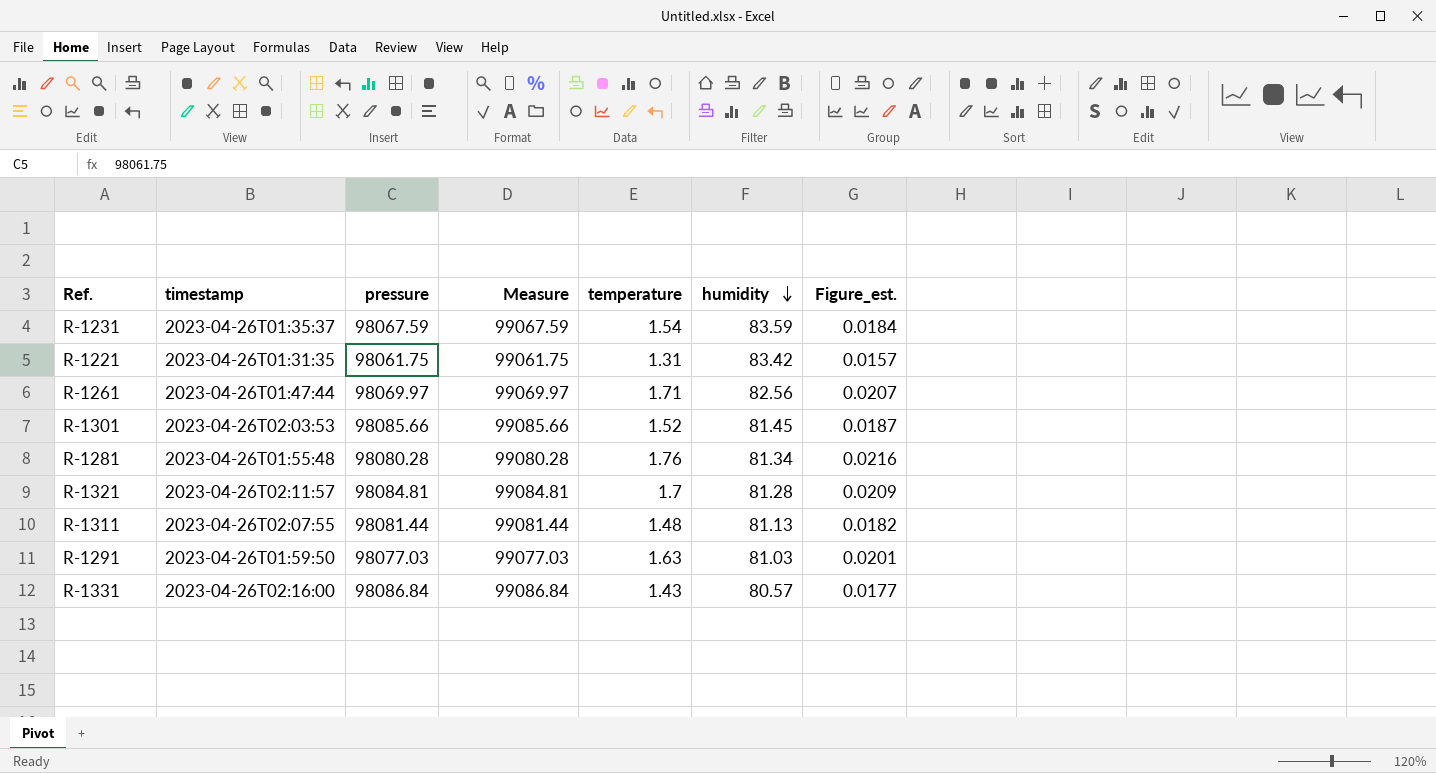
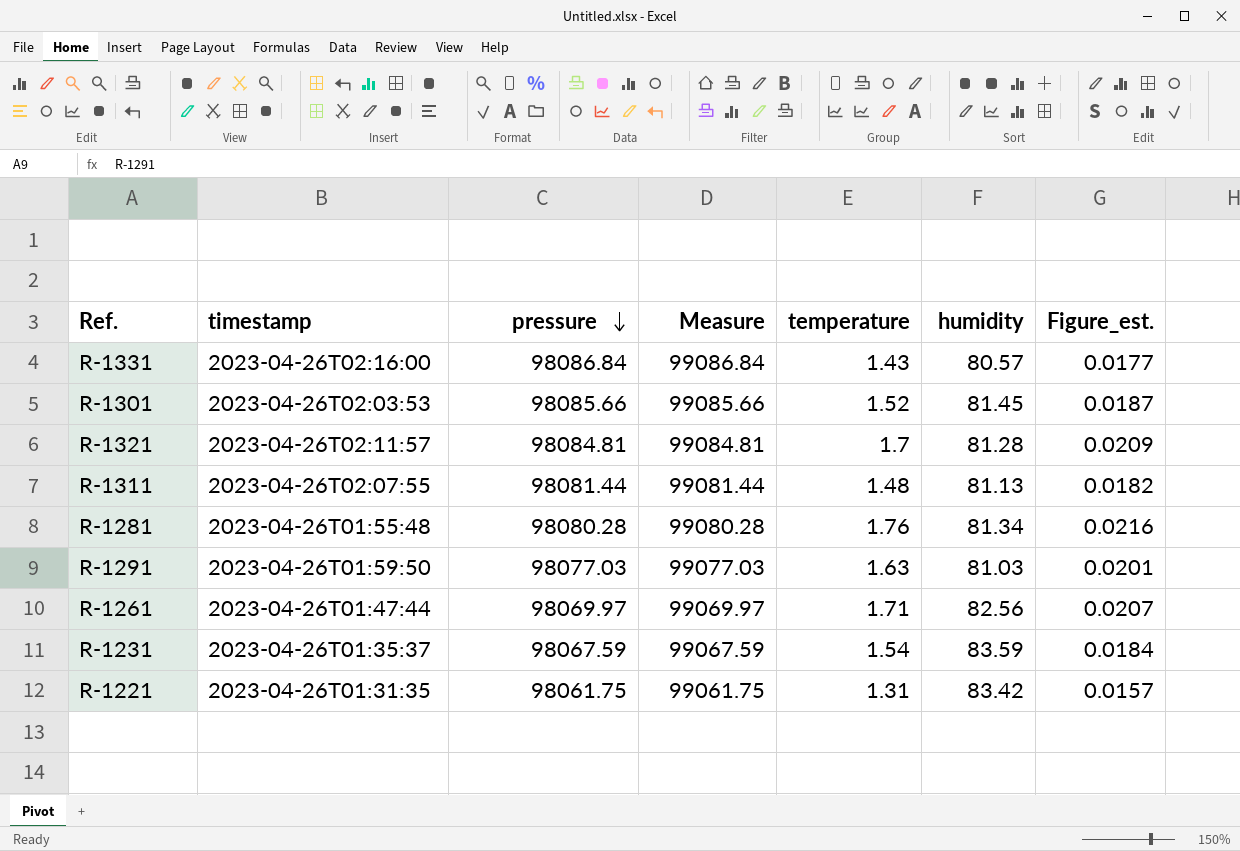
row order: humidity descending -> pressure descending

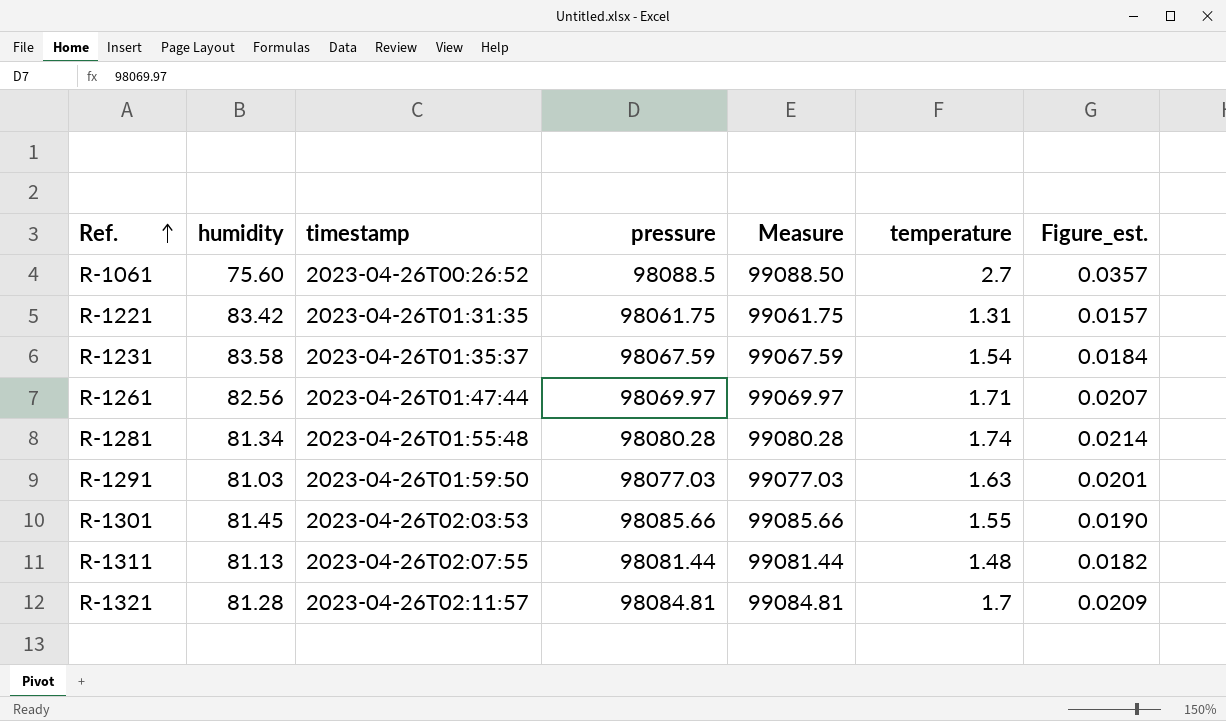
row order: pressure descending -> Ref. ascending
column humidity | position: 6 -> 2
row R-1331: 2023-04-26T02:16:00 | 98086.84 | 99086.84 | 1.43 | 80.57 | 0.0177 -> none
row R-1061: none -> 75.60 | 2023-04-26T00:26:52 | 98088.5 | 99088.50 | 2.7 | 0.0357
R-1231 | humidity: 83.59 -> 83.58
R-1281 | temperature: 1.76 -> 1.74
R-1281 | Figure_est.: 0.0216 -> 0.0214
R-1301 | temperature: 1.52 -> 1.55
R-1301 | Figure_est.: 0.0187 -> 0.0190

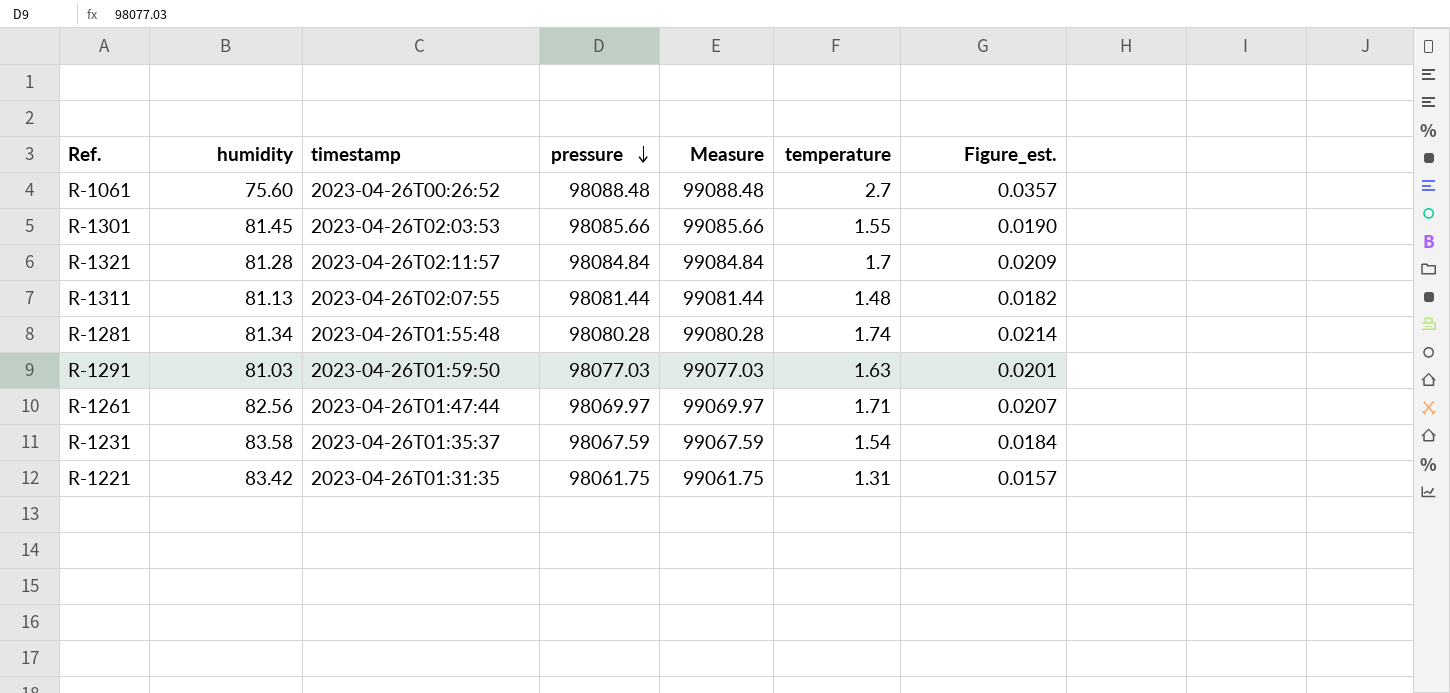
row order: Ref. ascending -> pressure descending
R-1061 | pressure: 98088.5 -> 98088.48
R-1061 | Measure: 99088.50 -> 99088.48
R-1321 | pressure: 98084.81 -> 98084.84
R-1321 | Measure: 99084.81 -> 99084.84

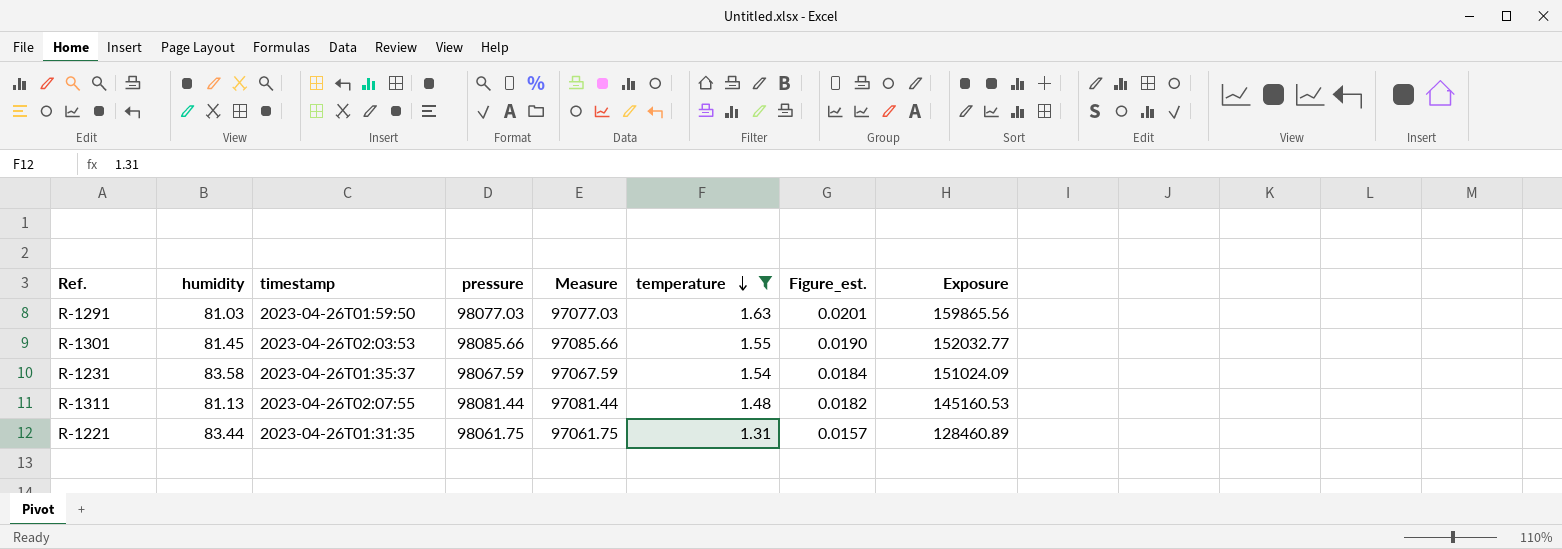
filter: none -> temperature <= 1.63
row order: pressure descending -> temperature descending
column Measure | formula: [pressure] + 1000 -> [pressure] - 1000
column Exposure | formula: none -> [pressure] * [temperature]
R-1221 | humidity: 83.42 -> 83.44

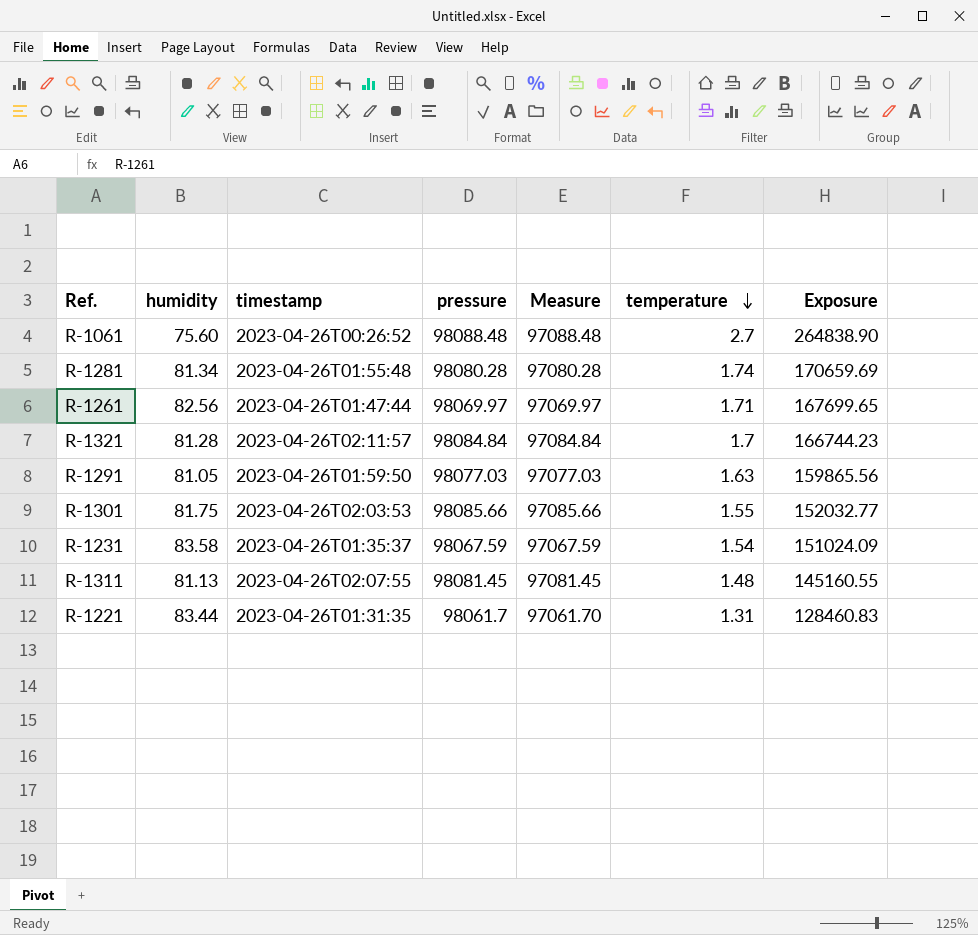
filter: temperature <= 1.63 -> none
column Figure_est. | formula: [temperature] / [humidity] -> none
R-1291 | humidity: 81.03 -> 81.05
R-1301 | humidity: 81.45 -> 81.75
R-1311 | pressure: 98081.44 -> 98081.45
R-1311 | Measure: 97081.44 -> 97081.45
R-1311 | Exposure: 145160.53 -> 145160.55
R-1221 | pressure: 98061.75 -> 98061.7
R-1221 | Measure: 97061.75 -> 97061.70
R-1221 | Exposure: 128460.89 -> 128460.83

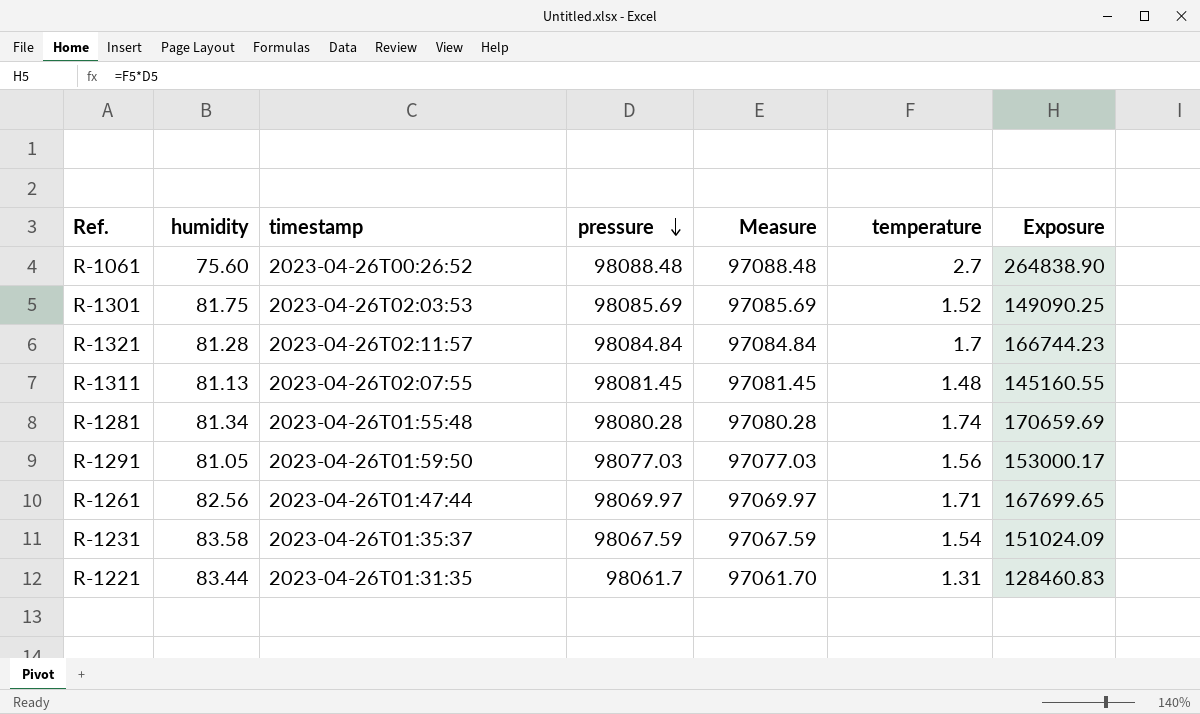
row order: temperature descending -> pressure descending
R-1301 | pressure: 98085.66 -> 98085.69
R-1301 | Measure: 97085.66 -> 97085.69
R-1301 | temperature: 1.55 -> 1.52
R-1301 | Exposure: 152032.77 -> 149090.25
R-1291 | temperature: 1.63 -> 1.56
R-1291 | Exposure: 159865.56 -> 153000.17

